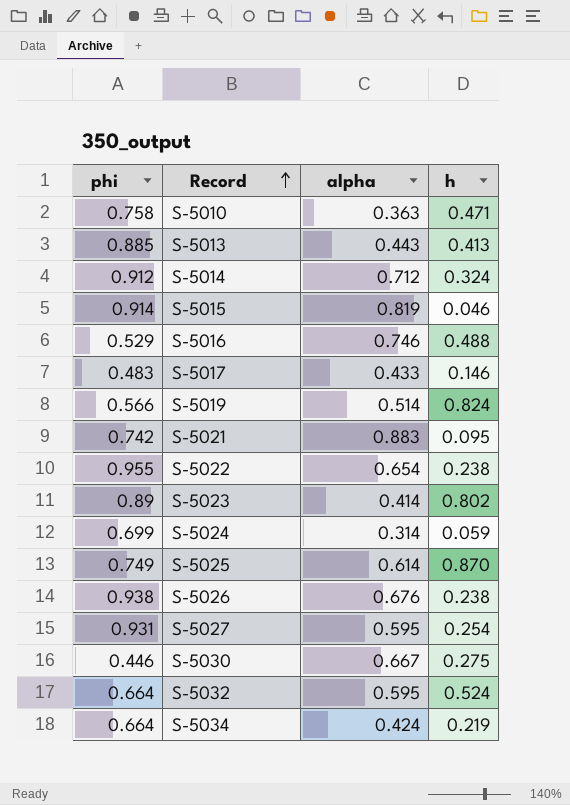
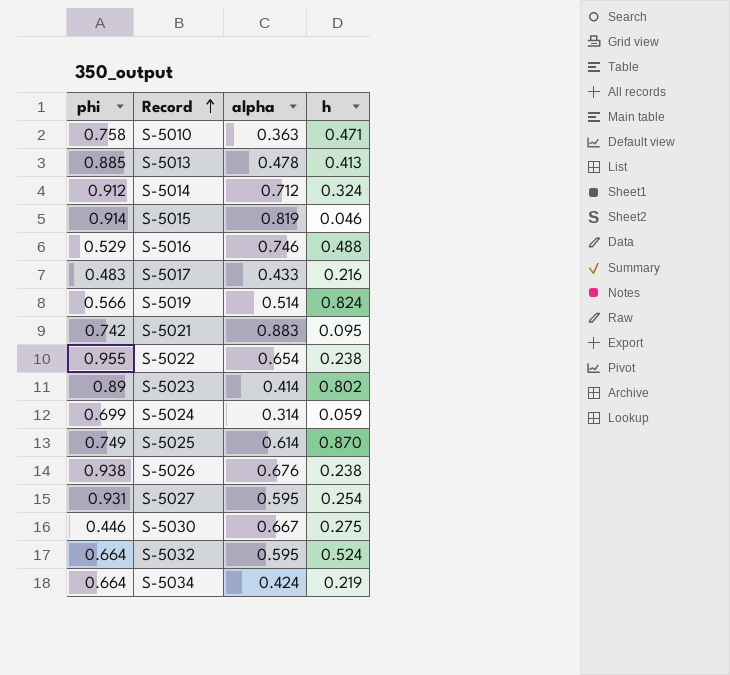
S-5013 | alpha: 0.443 -> 0.478
S-5017 | h: 0.146 -> 0.216

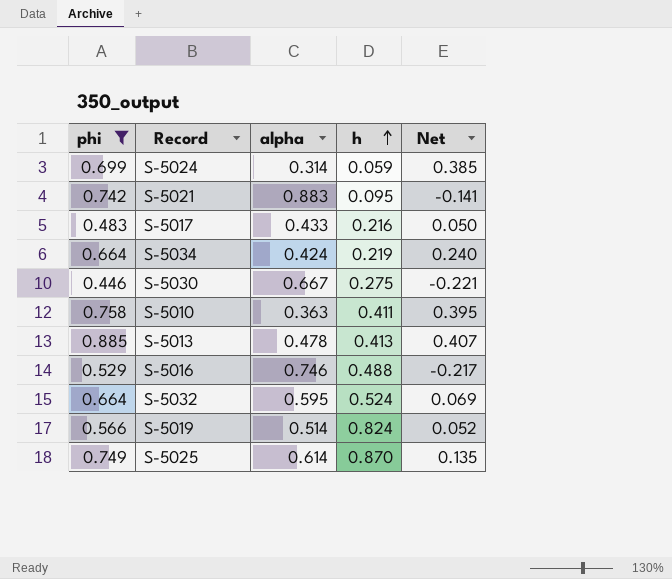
filter: none -> phi <= 0.885
row order: Record ascending -> h ascending
column Net | formula: none -> [phi] - [alpha]
S-5010 | h: 0.471 -> 0.411

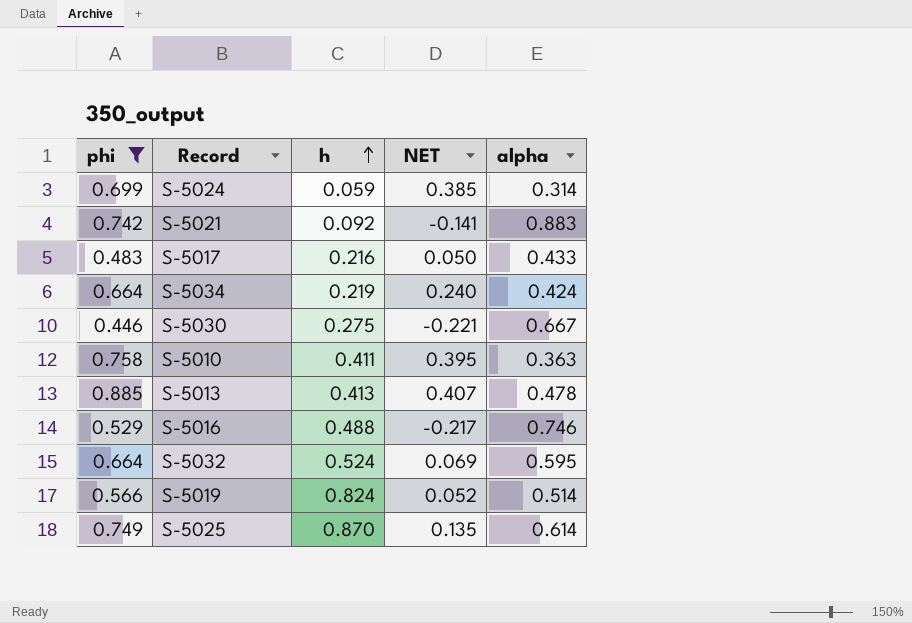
column name: Net -> NET
column alpha | position: 3 -> 5
S-5021 | h: 0.095 -> 0.092

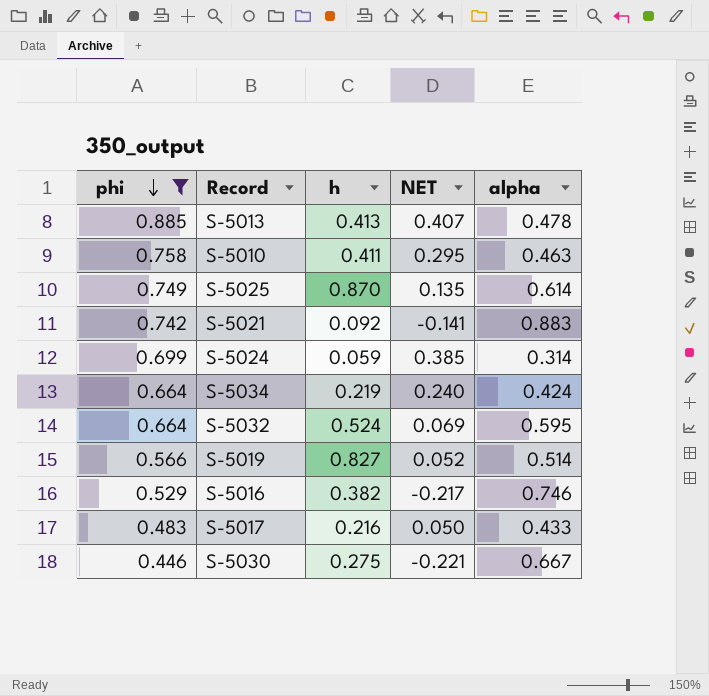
row order: h ascending -> phi descending
S-5010 | NET: 0.395 -> 0.295
S-5010 | alpha: 0.363 -> 0.463
S-5019 | h: 0.824 -> 0.827
S-5016 | h: 0.488 -> 0.382

